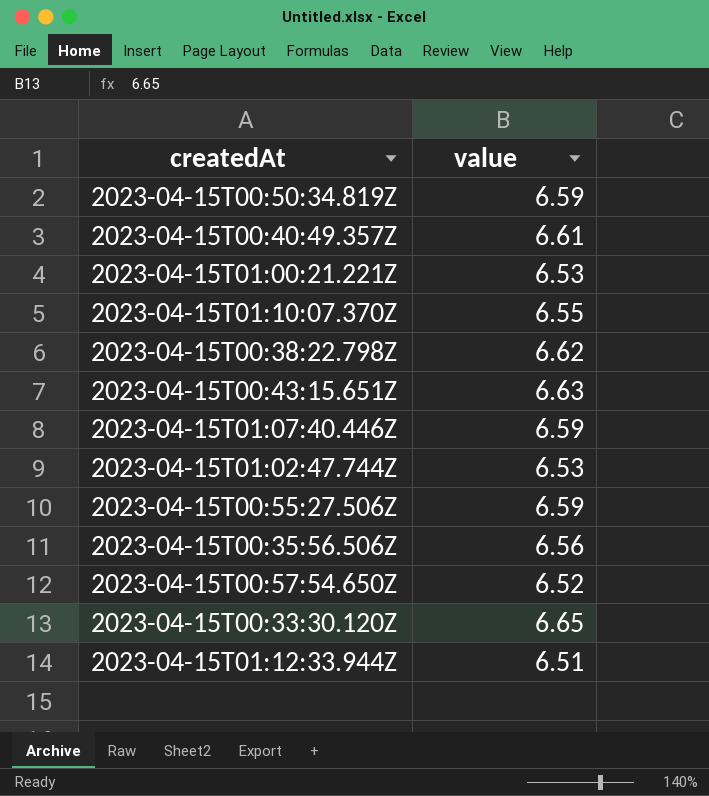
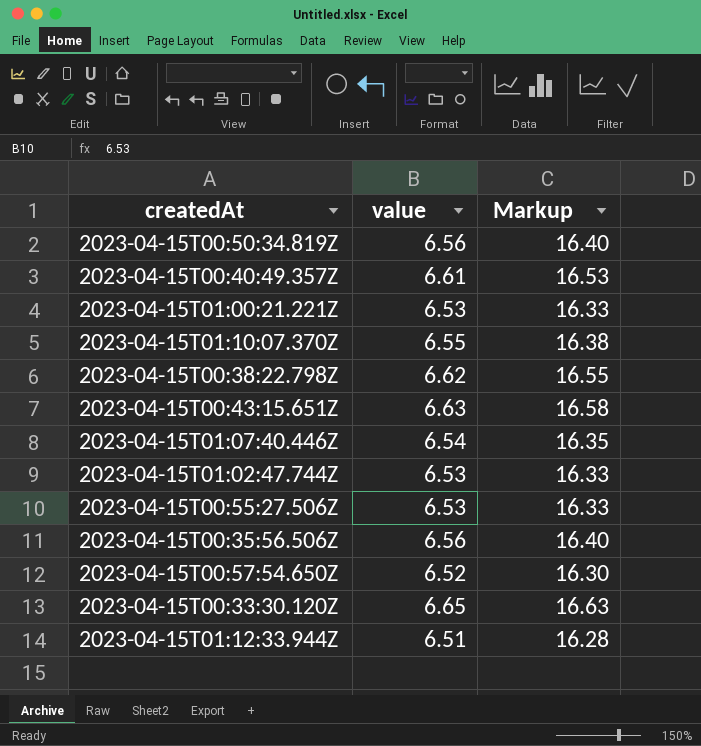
column Markup | formula: none -> [value] * 2.5
2023-04-15T00:50:34.819Z | value: 6.59 -> 6.56
2023-04-15T01:07:40.446Z | value: 6.59 -> 6.54
2023-04-15T00:55:27.506Z | value: 6.59 -> 6.53

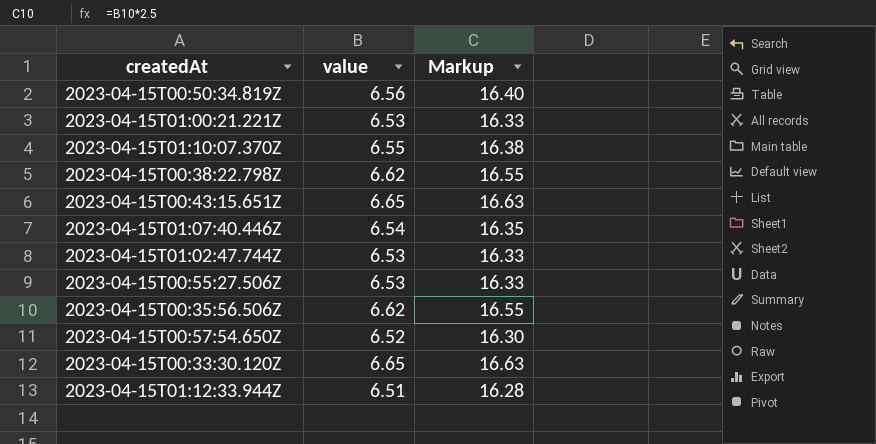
row 2023-04-15T00:40:49.357Z: 6.61 | 16.53 -> none
2023-04-15T00:43:15.651Z | value: 6.63 -> 6.65
2023-04-15T00:43:15.651Z | Markup: 16.58 -> 16.63
2023-04-15T00:35:56.506Z | value: 6.56 -> 6.62
2023-04-15T00:35:56.506Z | Markup: 16.40 -> 16.55

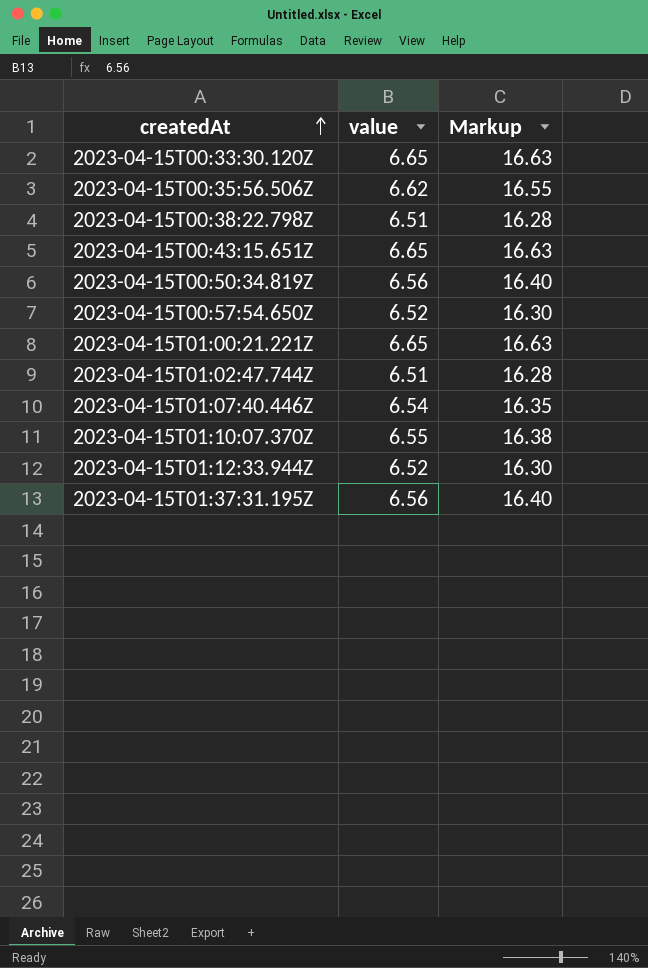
row order: none -> createdAt ascending
row 2023-04-15T00:55:27.506Z: 6.53 | 16.33 -> none
2023-04-15T00:38:22.798Z | value: 6.62 -> 6.51
2023-04-15T00:38:22.798Z | Markup: 16.55 -> 16.28
2023-04-15T01:00:21.221Z | value: 6.53 -> 6.65
2023-04-15T01:00:21.221Z | Markup: 16.33 -> 16.63
2023-04-15T01:02:47.744Z | value: 6.53 -> 6.51
2023-04-15T01:02:47.744Z | Markup: 16.33 -> 16.28
2023-04-15T01:12:33.944Z | value: 6.51 -> 6.52
2023-04-15T01:12:33.944Z | Markup: 16.28 -> 16.30
row 2023-04-15T01:37:31.195Z: none -> 6.56 | 16.40

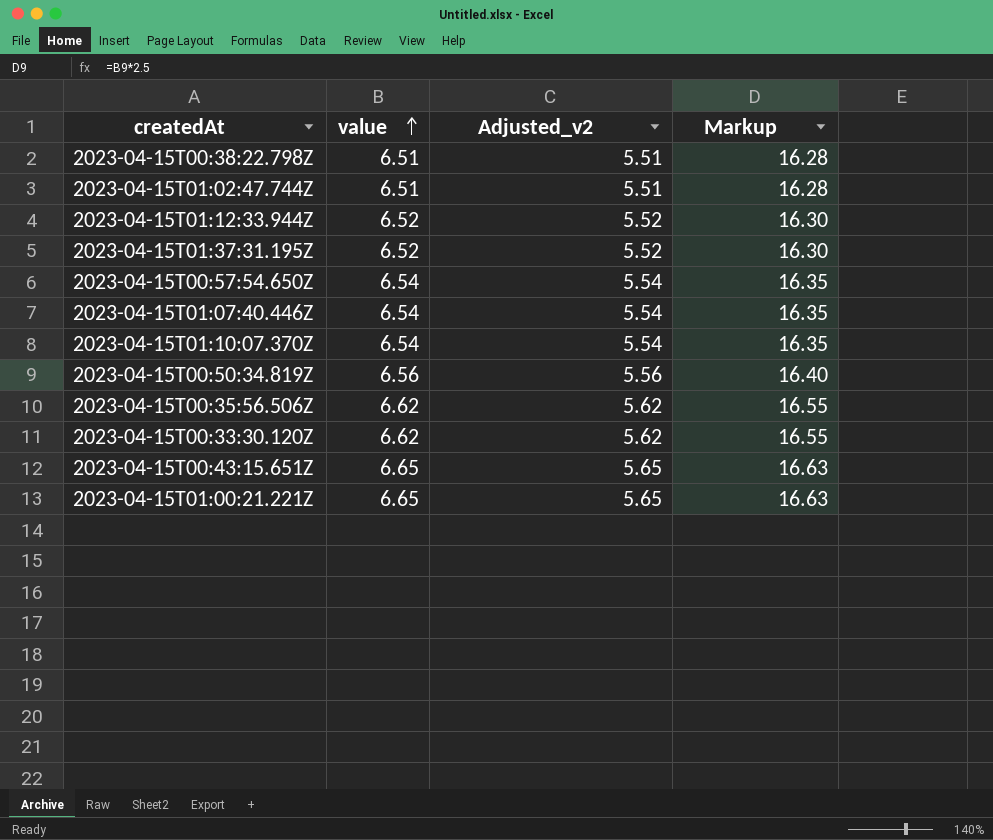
row order: createdAt ascending -> value ascending
column Adjusted_v2 | formula: none -> [value] - 1
2023-04-15T01:37:31.195Z | value: 6.56 -> 6.52
2023-04-15T01:37:31.195Z | Markup: 16.40 -> 16.30
2023-04-15T00:57:54.650Z | value: 6.52 -> 6.54
2023-04-15T00:57:54.650Z | Markup: 16.30 -> 16.35
2023-04-15T01:10:07.370Z | value: 6.55 -> 6.54
2023-04-15T01:10:07.370Z | Markup: 16.38 -> 16.35
2023-04-15T00:33:30.120Z | value: 6.65 -> 6.62
2023-04-15T00:33:30.120Z | Markup: 16.63 -> 16.55

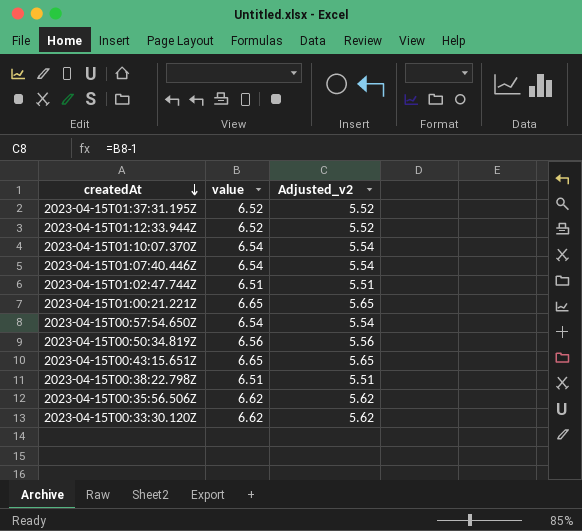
row order: value ascending -> createdAt descending
column Markup | formula: [value] * 2.5 -> none

